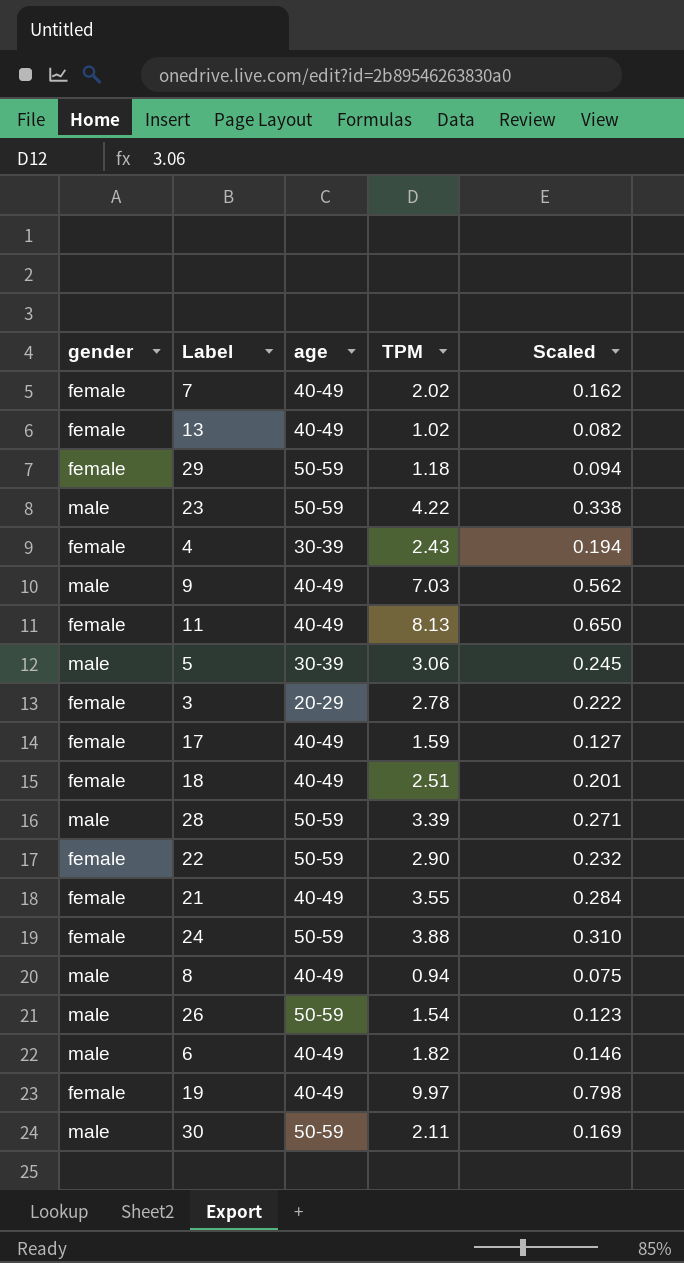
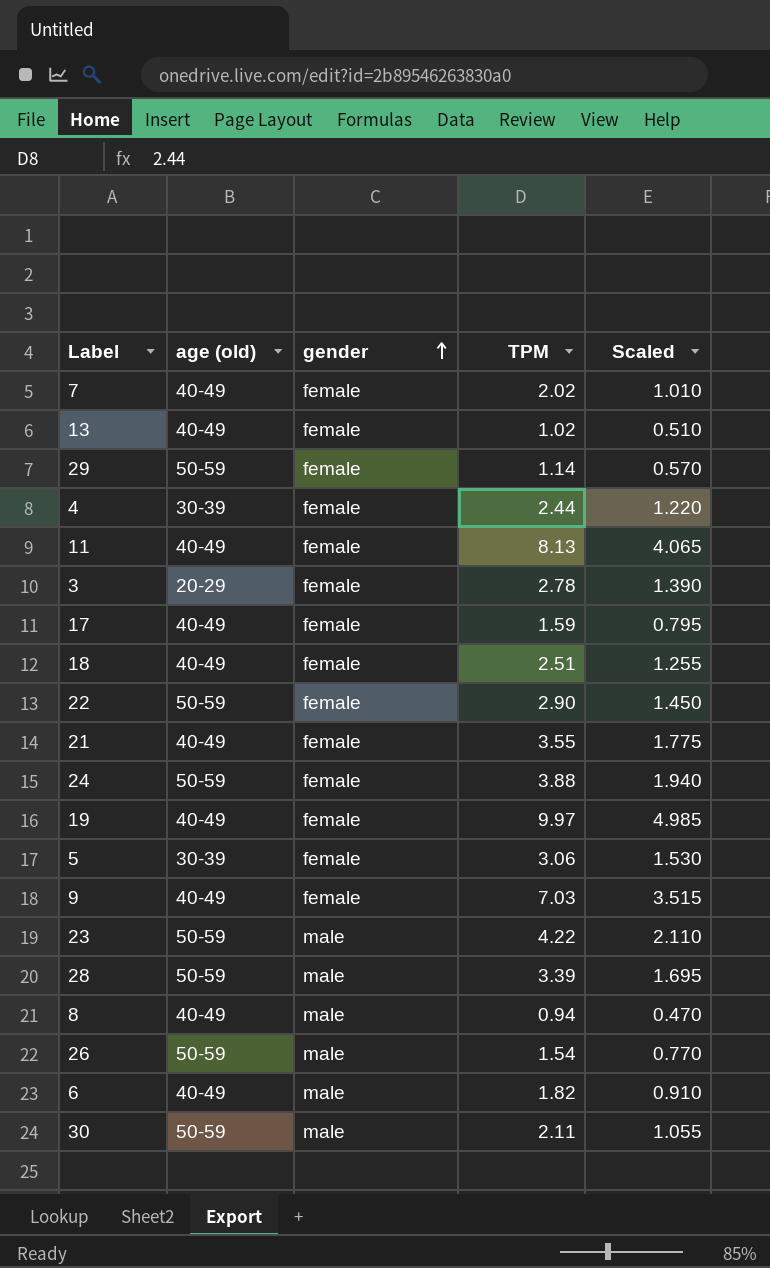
row order: none -> gender ascending
column name: age -> age (old)
column gender | position: 1 -> 3
column Scaled | formula: [TPM] * 0.08 -> [TPM] * 0.5
29 | TPM: 1.18 -> 1.14
4 | TPM: 2.43 -> 2.44
5 | gender: male -> female
9 | gender: male -> female

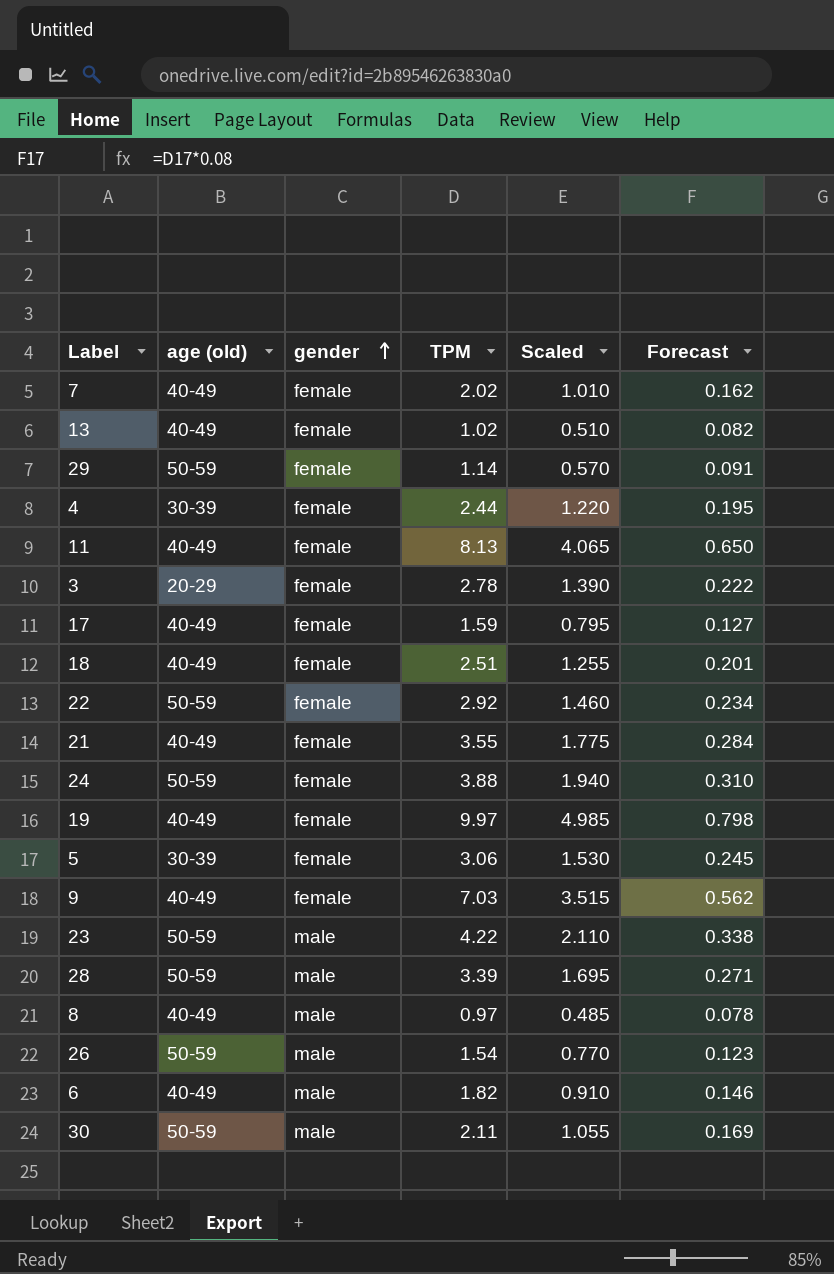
column Forecast | formula: none -> [TPM] * 0.08
22 | TPM: 2.90 -> 2.92
22 | Scaled: 1.450 -> 1.460
8 | TPM: 0.94 -> 0.97
8 | Scaled: 0.470 -> 0.485

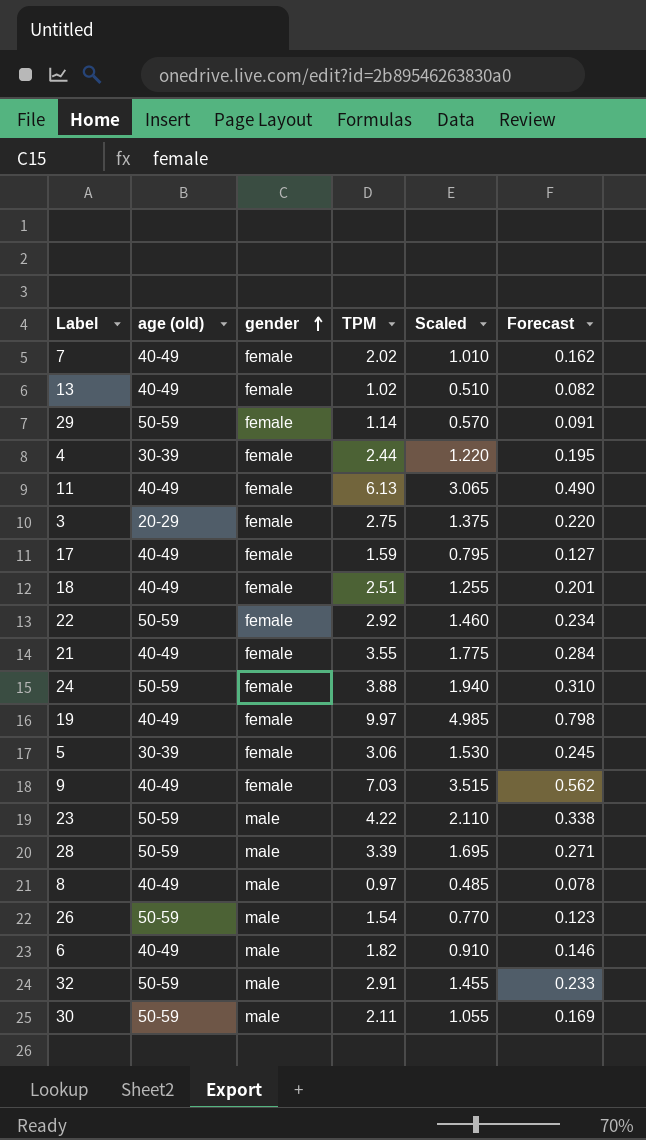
11 | TPM: 8.13 -> 6.13
11 | Scaled: 4.065 -> 3.065
11 | Forecast: 0.650 -> 0.490
3 | TPM: 2.78 -> 2.75
3 | Scaled: 1.390 -> 1.375
3 | Forecast: 0.222 -> 0.220
row 32: none -> 50-59 | male | 2.91 | 1.455 | 0.233

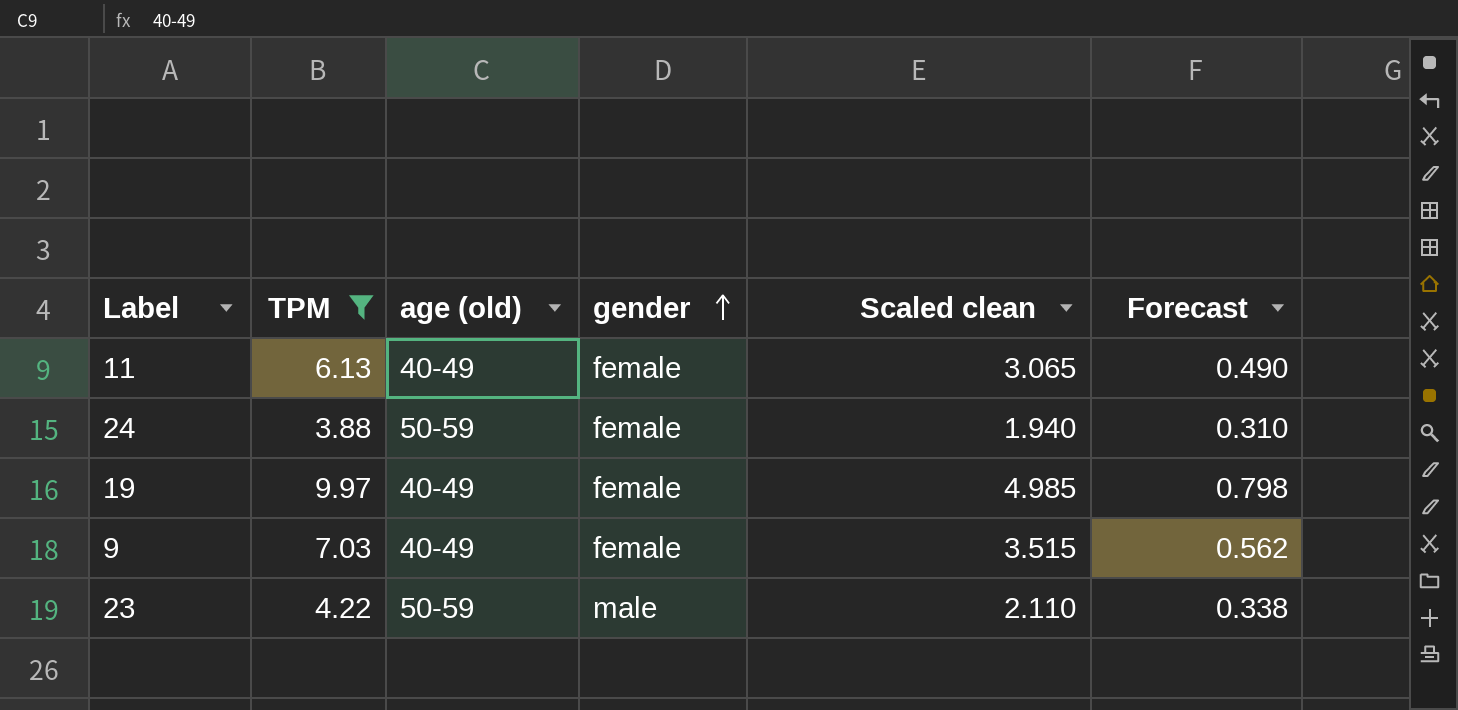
filter: none -> TPM >= 3.88
column TPM | position: 4 -> 2
column name: Scaled -> Scaled clean

